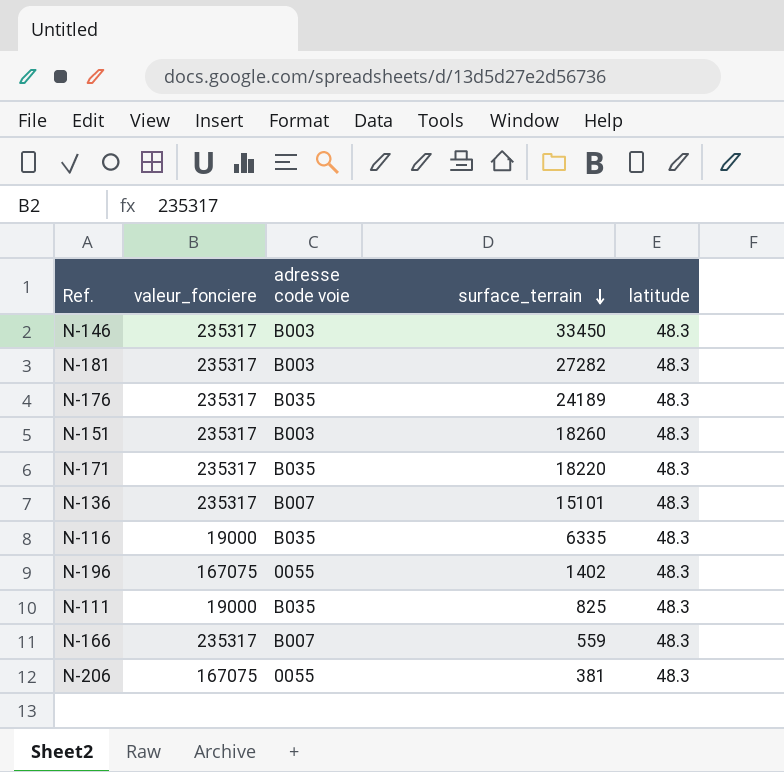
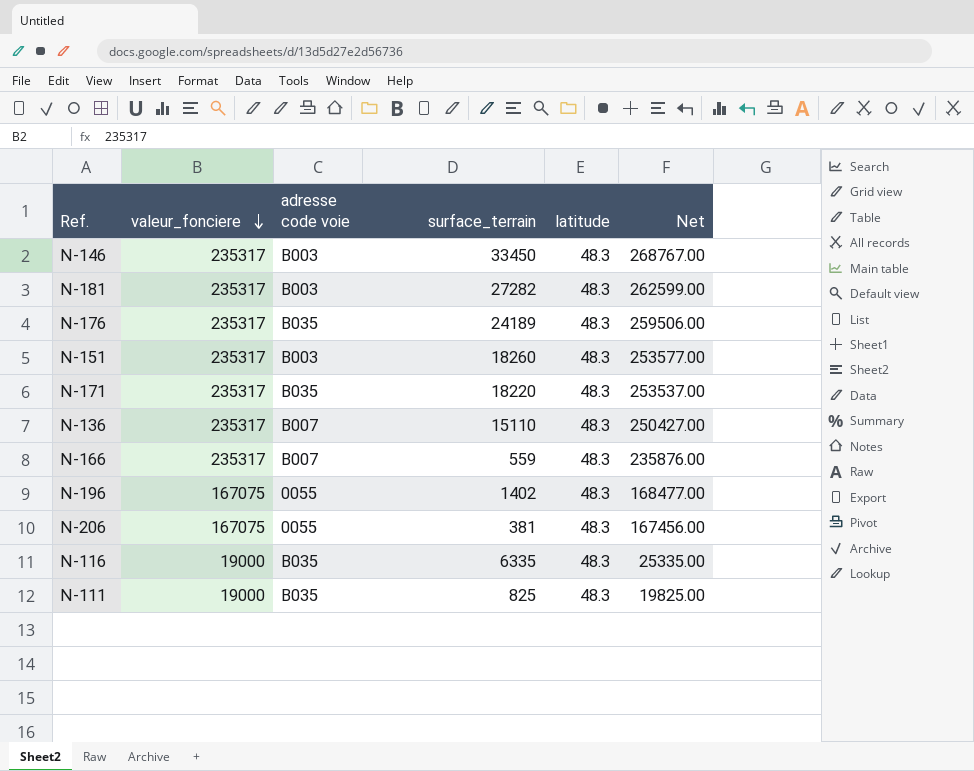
row order: surface_terrain descending -> valeur_fonciere descending
column Net | formula: none -> [valeur_fonciere] + [surface_terrain]
N-136 | surface_terrain: 15101 -> 15110

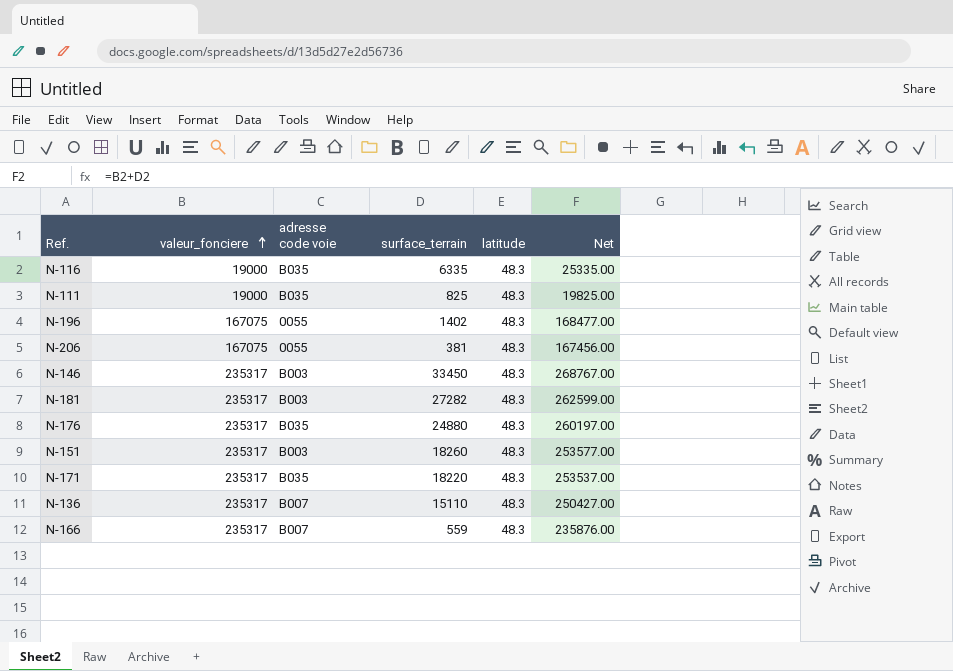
row order: valeur_fonciere descending -> valeur_fonciere ascending
N-176 | surface_terrain: 24189 -> 24880
N-176 | Net: 259506.00 -> 260197.00

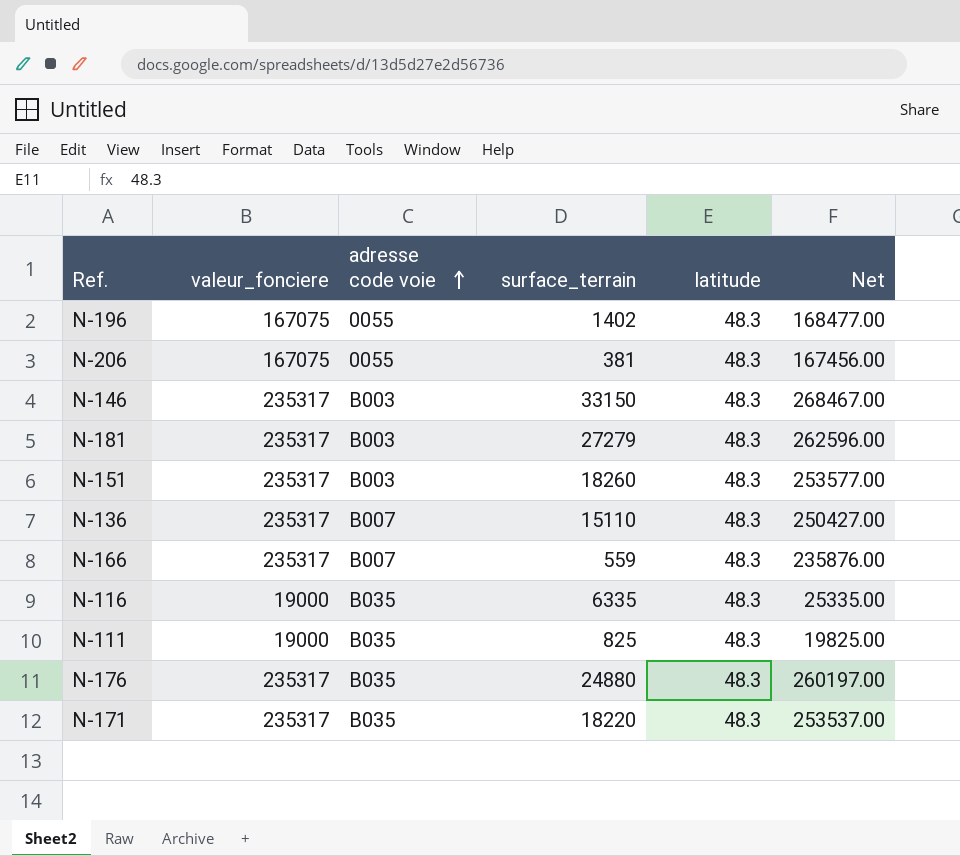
row order: valeur_fonciere ascending -> adresse code voie ascending
N-146 | surface_terrain: 33450 -> 33150
N-146 | Net: 268767.00 -> 268467.00
N-181 | surface_terrain: 27282 -> 27279
N-181 | Net: 262599.00 -> 262596.00

